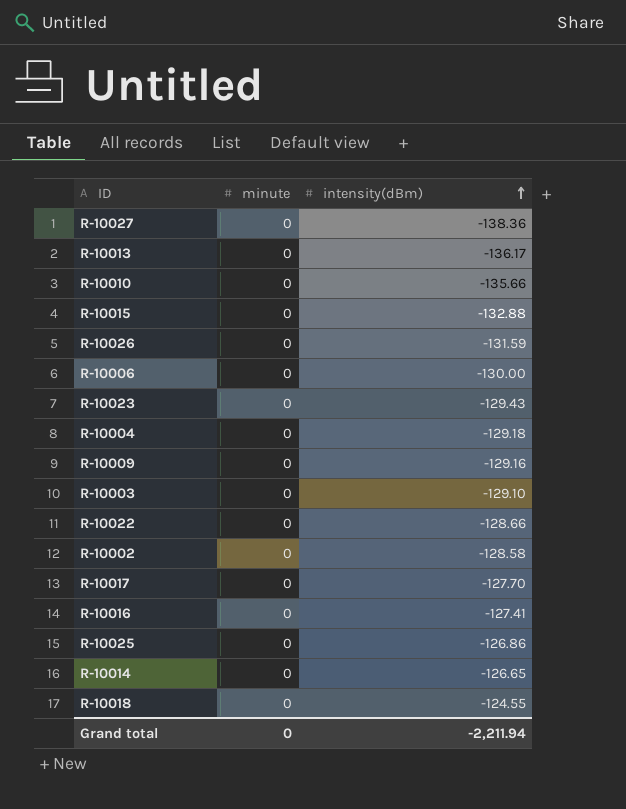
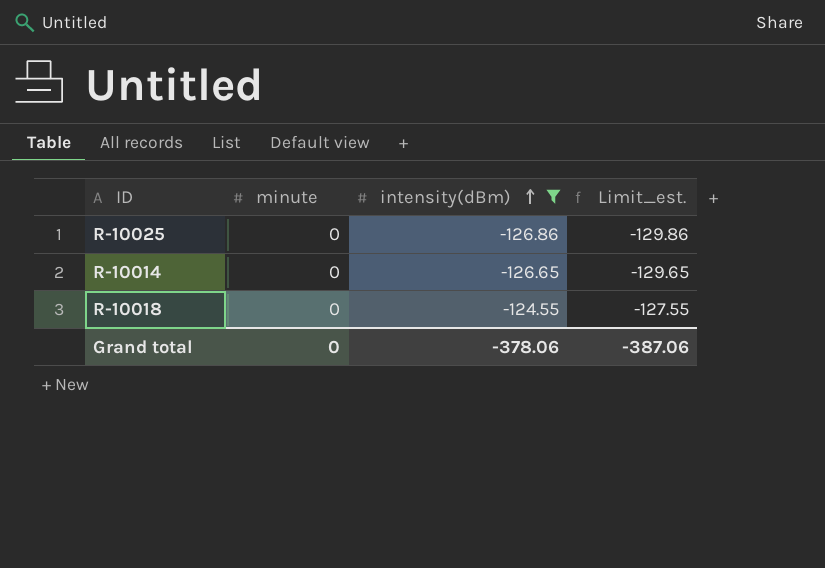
filter: none -> intensity(dBm) >= -126.86
column Limit_est. | formula: none -> [intensity(dBm)] - 3
Grand total | intensity(dBm): -2,211.94 -> -378.06

